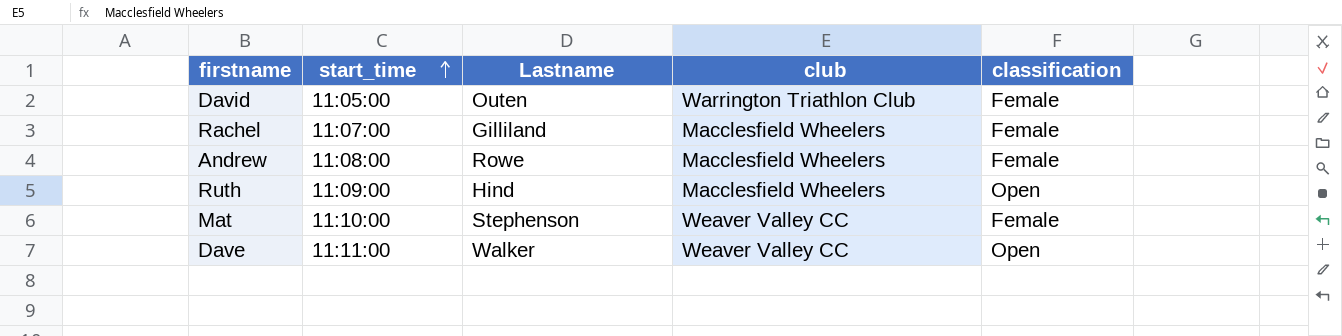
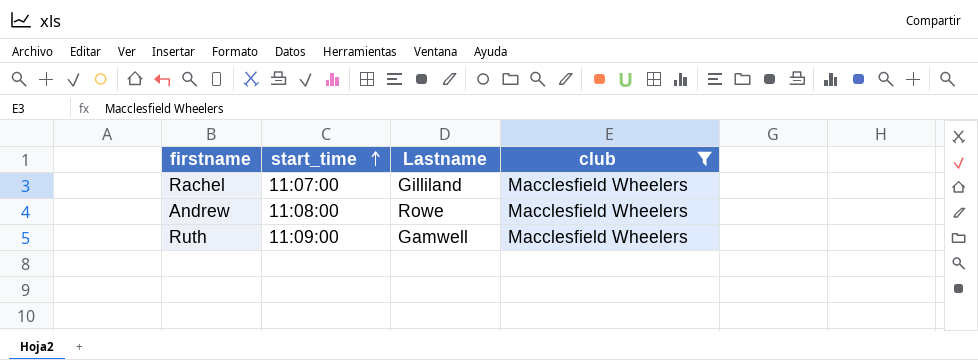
filter: none -> club = Macclesfield Wheelers
column classification | position: 5 -> none
Ruth | Lastname: Hind -> Gamwell

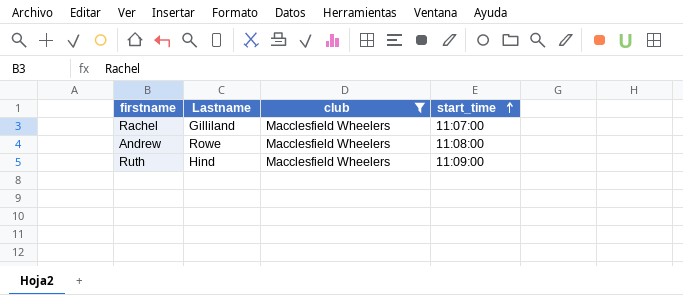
column start_time | position: 2 -> 4
Ruth | Lastname: Gamwell -> Hind

